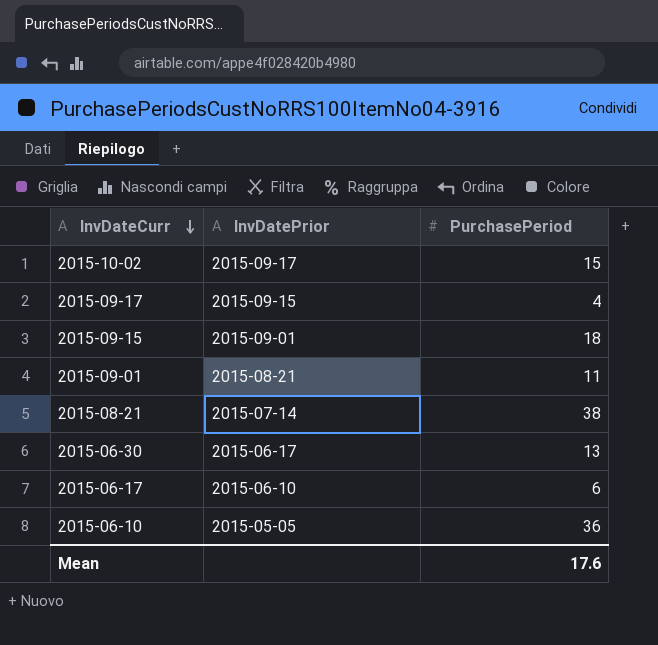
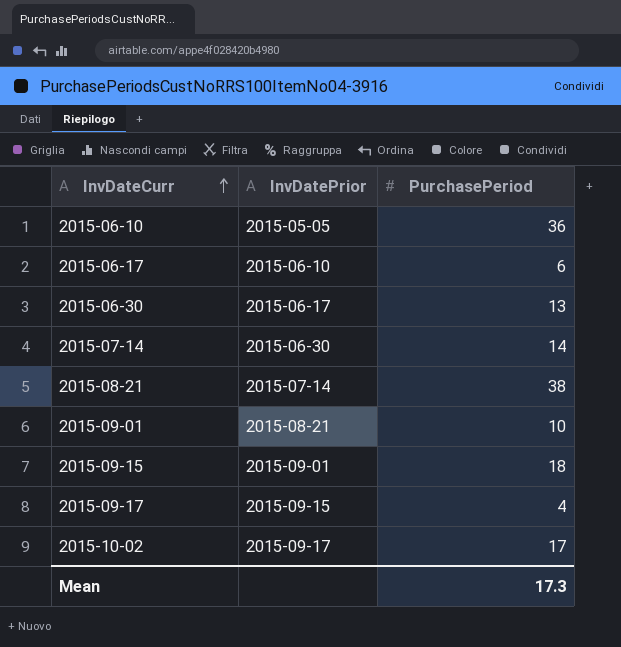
row order: InvDateCurr descending -> InvDateCurr ascending
row 2015-07-14: none -> 2015-06-30 | 14
2015-09-01 | PurchasePeriod: 11 -> 10
2015-10-02 | PurchasePeriod: 15 -> 17
Mean | PurchasePeriod: 17.6 -> 17.3

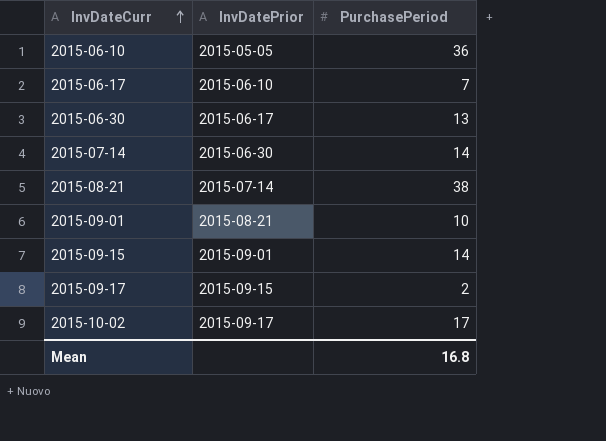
2015-06-17 | PurchasePeriod: 6 -> 7
2015-09-15 | PurchasePeriod: 18 -> 14
2015-09-17 | PurchasePeriod: 4 -> 2
Mean | PurchasePeriod: 17.3 -> 16.8

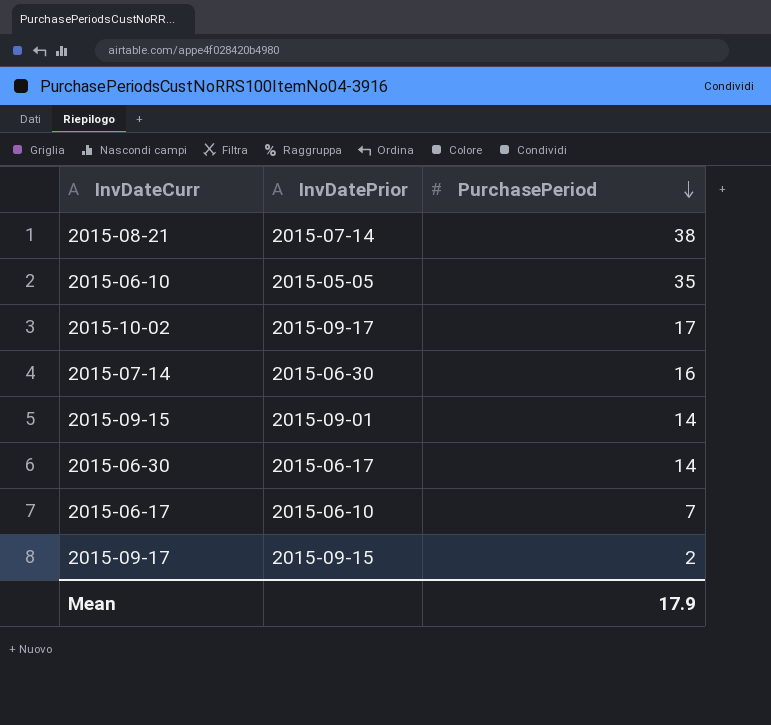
row order: InvDateCurr ascending -> PurchasePeriod descending
row 2015-09-01: 2015-08-21 | 10 -> none
2015-06-10 | PurchasePeriod: 36 -> 35
2015-07-14 | PurchasePeriod: 14 -> 16
2015-06-30 | PurchasePeriod: 13 -> 14
Mean | PurchasePeriod: 16.8 -> 17.9

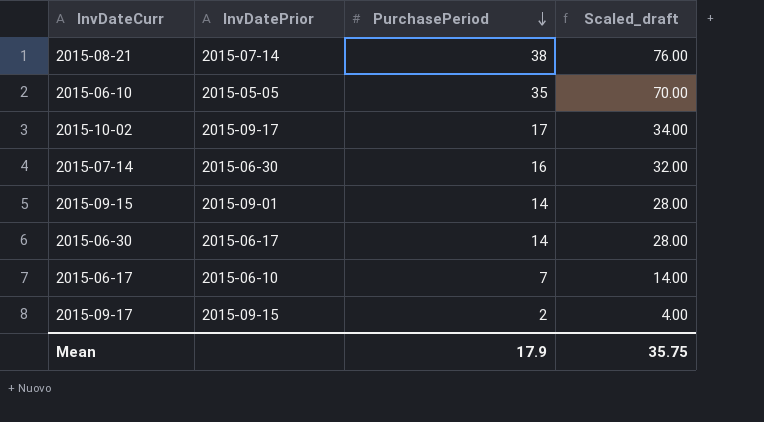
column Scaled_draft | formula: none -> [PurchasePeriod] * 2

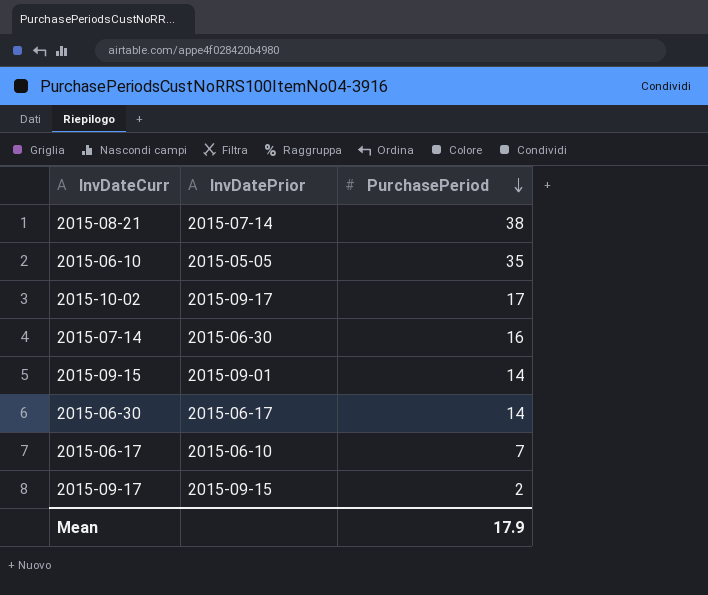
column Scaled_draft | formula: [PurchasePeriod] * 2 -> none

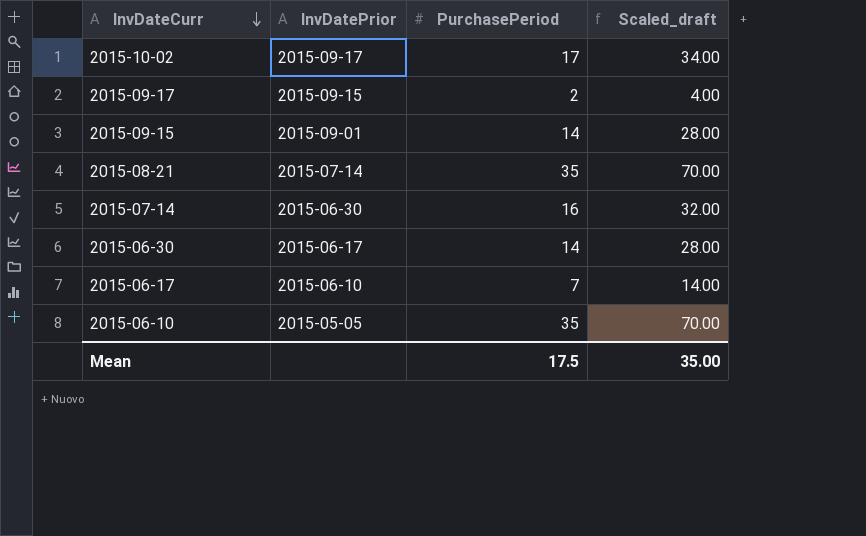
row order: PurchasePeriod descending -> InvDateCurr descending
column Scaled_draft | formula: none -> [PurchasePeriod] * 2
2015-08-21 | PurchasePeriod: 38 -> 35
Mean | PurchasePeriod: 17.9 -> 17.5

